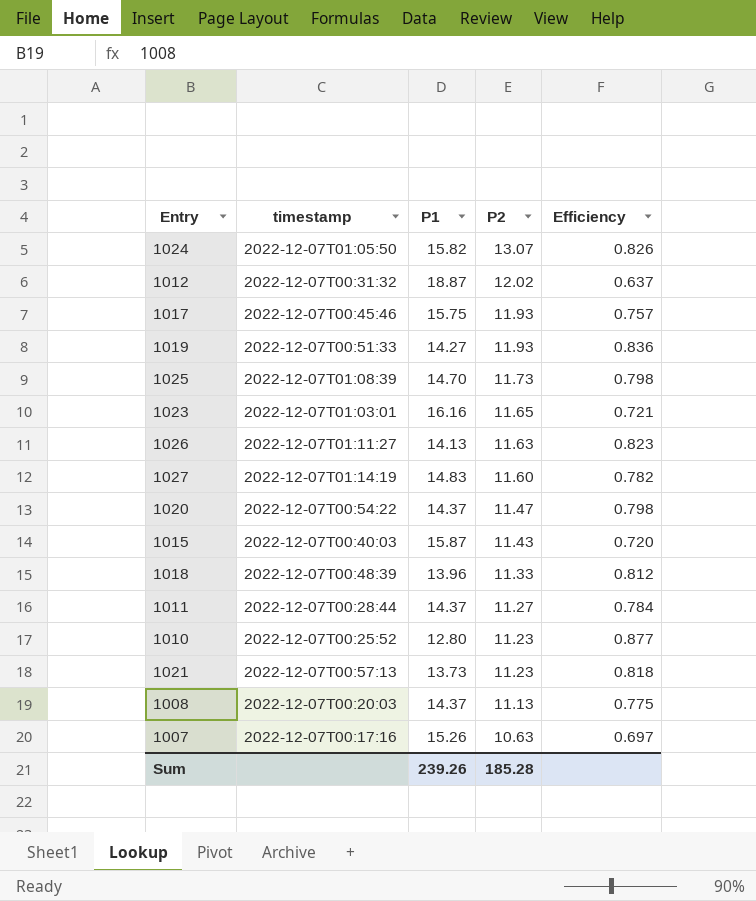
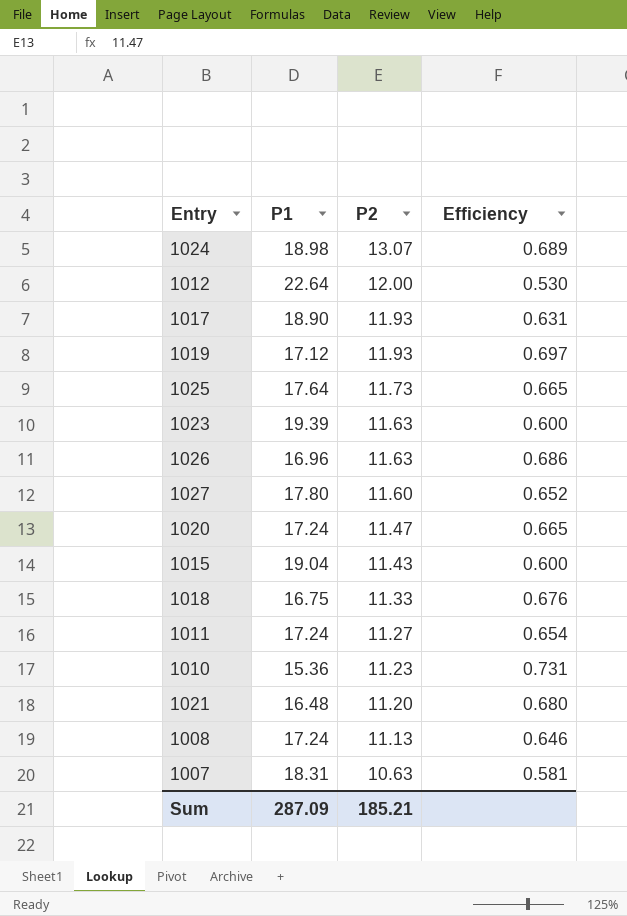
column timestamp | position: 2 -> none
1024 | P1: 15.82 -> 18.98
1024 | Efficiency: 0.826 -> 0.689
1012 | P1: 18.87 -> 22.64
1012 | P2: 12.02 -> 12.00
1012 | Efficiency: 0.637 -> 0.530
1017 | P1: 15.75 -> 18.90
1017 | Efficiency: 0.757 -> 0.631
1019 | P1: 14.27 -> 17.12
1019 | Efficiency: 0.836 -> 0.697
1025 | P1: 14.70 -> 17.64
1025 | Efficiency: 0.798 -> 0.665
1023 | P1: 16.16 -> 19.39
1023 | P2: 11.65 -> 11.63
1023 | Efficiency: 0.721 -> 0.600
1026 | P1: 14.13 -> 16.96
1026 | Efficiency: 0.823 -> 0.686
1027 | P1: 14.83 -> 17.80
1027 | Efficiency: 0.782 -> 0.652
1020 | P1: 14.37 -> 17.24
1020 | Efficiency: 0.798 -> 0.665
1015 | P1: 15.87 -> 19.04
1015 | Efficiency: 0.720 -> 0.600
1018 | P1: 13.96 -> 16.75
1018 | Efficiency: 0.812 -> 0.676
1011 | P1: 14.37 -> 17.24
1011 | Efficiency: 0.784 -> 0.654
1010 | P1: 12.80 -> 15.36
1010 | Efficiency: 0.877 -> 0.731
1021 | P1: 13.73 -> 16.48
1021 | P2: 11.23 -> 11.20
1021 | Efficiency: 0.818 -> 0.680
1008 | P1: 14.37 -> 17.24
1008 | Efficiency: 0.775 -> 0.646
1007 | P1: 15.26 -> 18.31
1007 | Efficiency: 0.697 -> 0.581
Sum | P1: 239.26 -> 287.09
Sum | P2: 185.28 -> 185.21

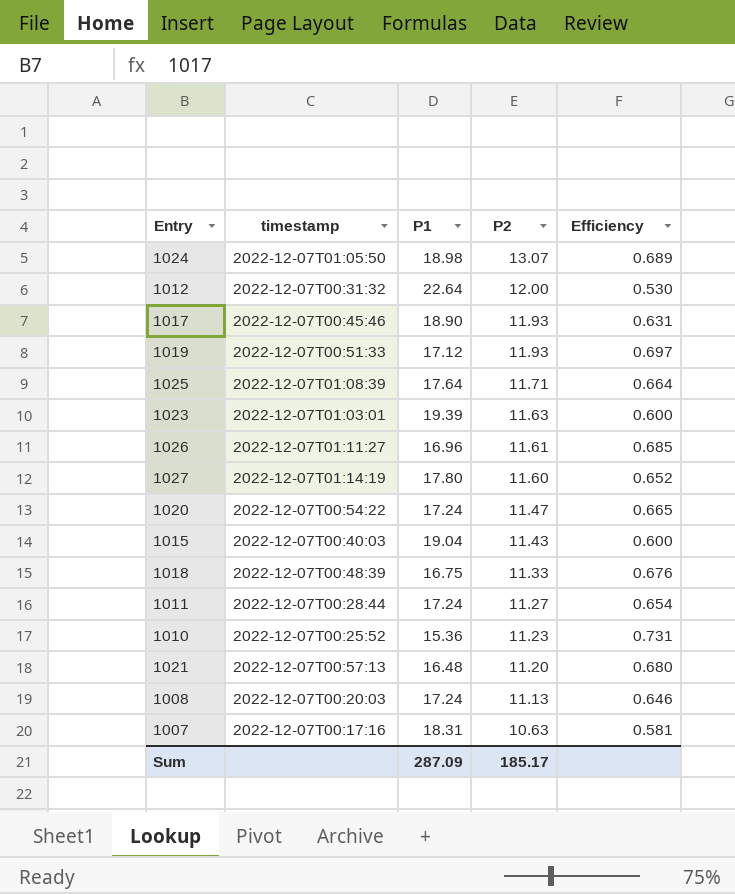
column timestamp | position: none -> 2
1025 | P2: 11.73 -> 11.71
1025 | Efficiency: 0.665 -> 0.664
1026 | P2: 11.63 -> 11.61
1026 | Efficiency: 0.686 -> 0.685
Sum | P2: 185.21 -> 185.17

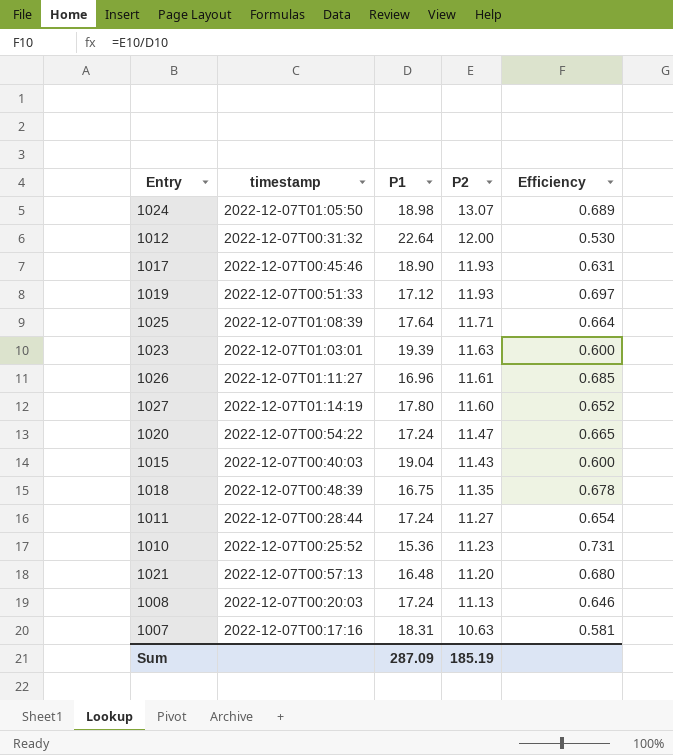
1018 | P2: 11.33 -> 11.35
1018 | Efficiency: 0.676 -> 0.678
Sum | P2: 185.17 -> 185.19

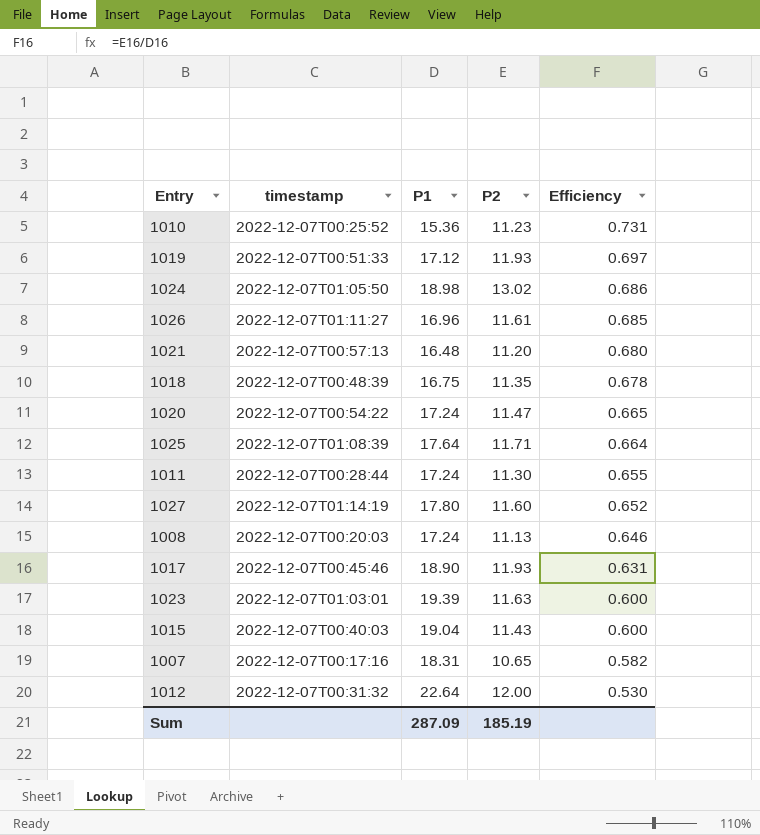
row order: P2 descending -> Efficiency descending
1024 | P2: 13.07 -> 13.02
1024 | Efficiency: 0.689 -> 0.686
1011 | P2: 11.27 -> 11.30
1011 | Efficiency: 0.654 -> 0.655
1007 | P2: 10.63 -> 10.65
1007 | Efficiency: 0.581 -> 0.582

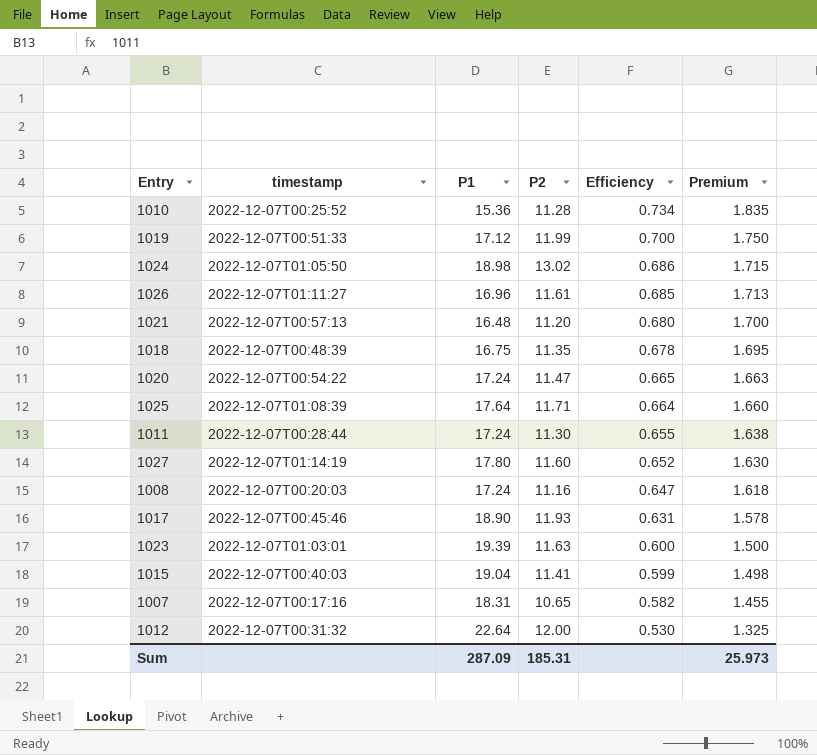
column Premium | formula: none -> [Efficiency] * 2.5
1010 | P2: 11.23 -> 11.28
1010 | Efficiency: 0.731 -> 0.734
1019 | P2: 11.93 -> 11.99
1019 | Efficiency: 0.697 -> 0.700
1008 | P2: 11.13 -> 11.16
1008 | Efficiency: 0.646 -> 0.647
1015 | P2: 11.43 -> 11.41
1015 | Efficiency: 0.600 -> 0.599
Sum | P2: 185.19 -> 185.31

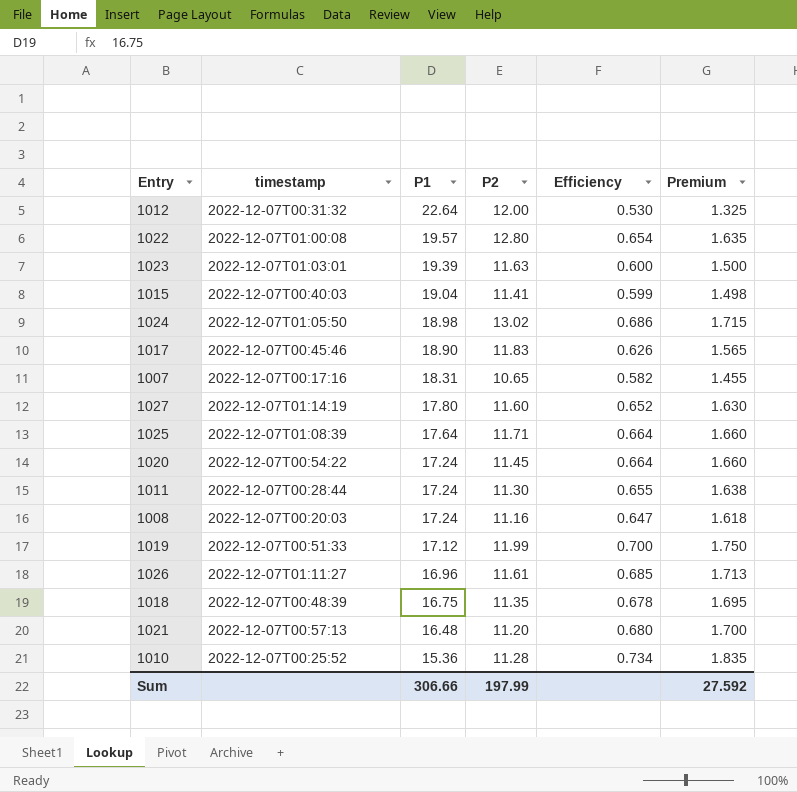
row order: Efficiency descending -> P1 descending
row 1022: none -> 2022-12-07T01:00:08 | 19.57 | 12.80 | 0.654 | 1.635
1017 | P2: 11.93 -> 11.83
1017 | Efficiency: 0.631 -> 0.626
1017 | Premium: 1.578 -> 1.565
1020 | P2: 11.47 -> 11.45
1020 | Efficiency: 0.665 -> 0.664
1020 | Premium: 1.663 -> 1.660
Sum | P1: 287.09 -> 306.66
Sum | P2: 185.31 -> 197.99
Sum | Premium: 25.973 -> 27.592

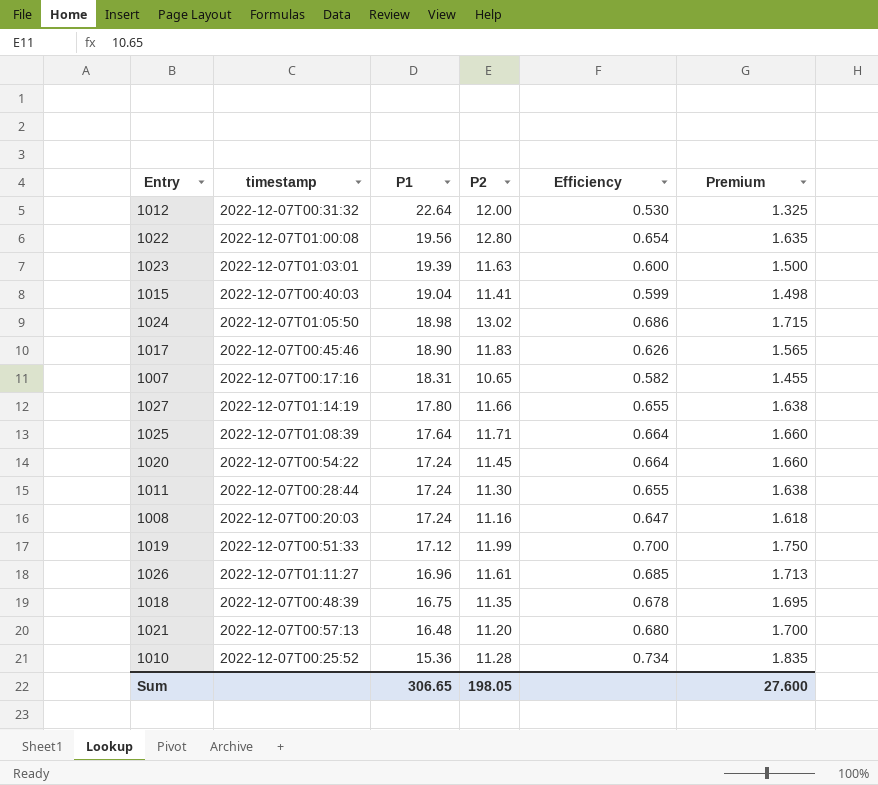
1022 | P1: 19.57 -> 19.56
1027 | P2: 11.60 -> 11.66
1027 | Efficiency: 0.652 -> 0.655
1027 | Premium: 1.630 -> 1.638
Sum | P1: 306.66 -> 306.65
Sum | P2: 197.99 -> 198.05
Sum | Premium: 27.592 -> 27.600

